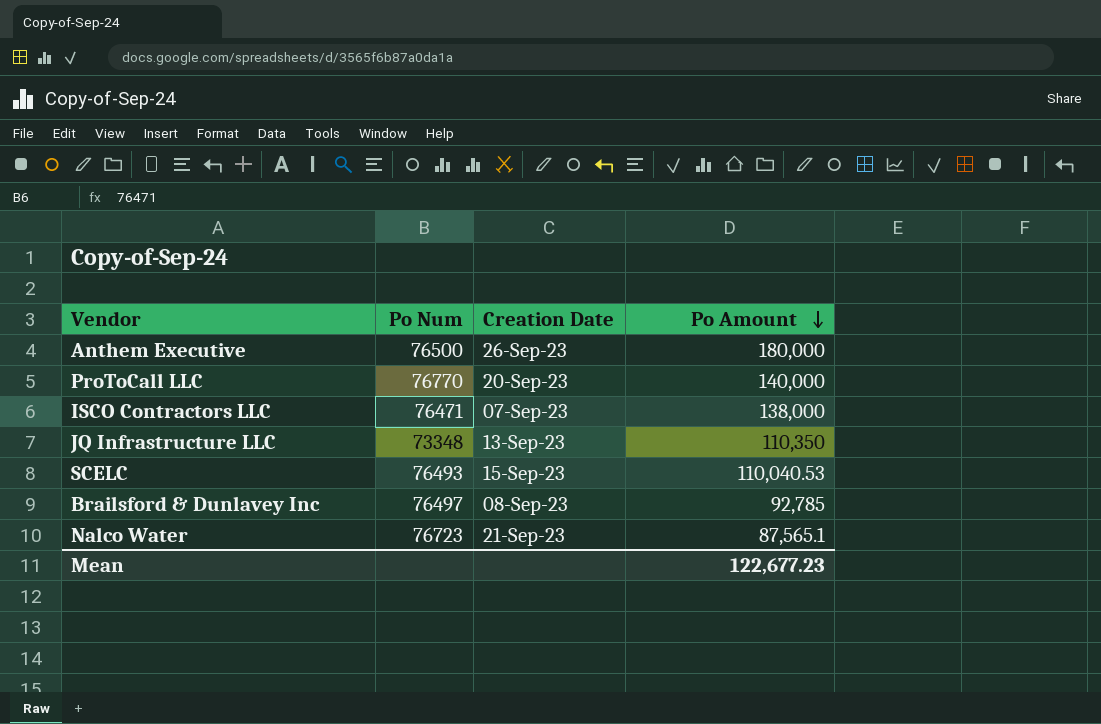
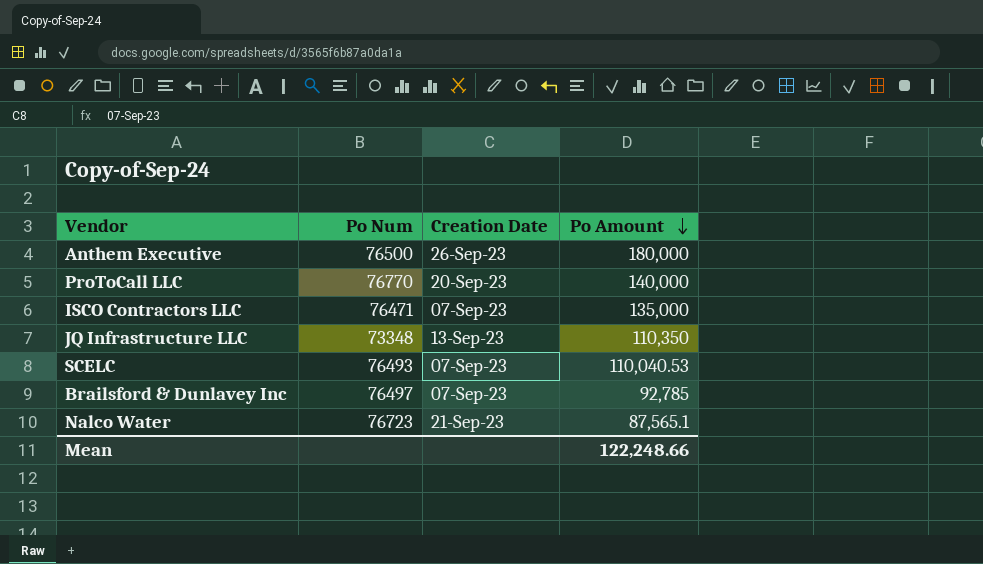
ISCO Contractors LLC | Po Amount: 138,000 -> 135,000
SCELC | Creation Date: 15-Sep-23 -> 07-Sep-23
Brailsford & Dunlavey Inc | Creation Date: 08-Sep-23 -> 07-Sep-23
Mean | Po Amount: 122,677.23 -> 122,248.66

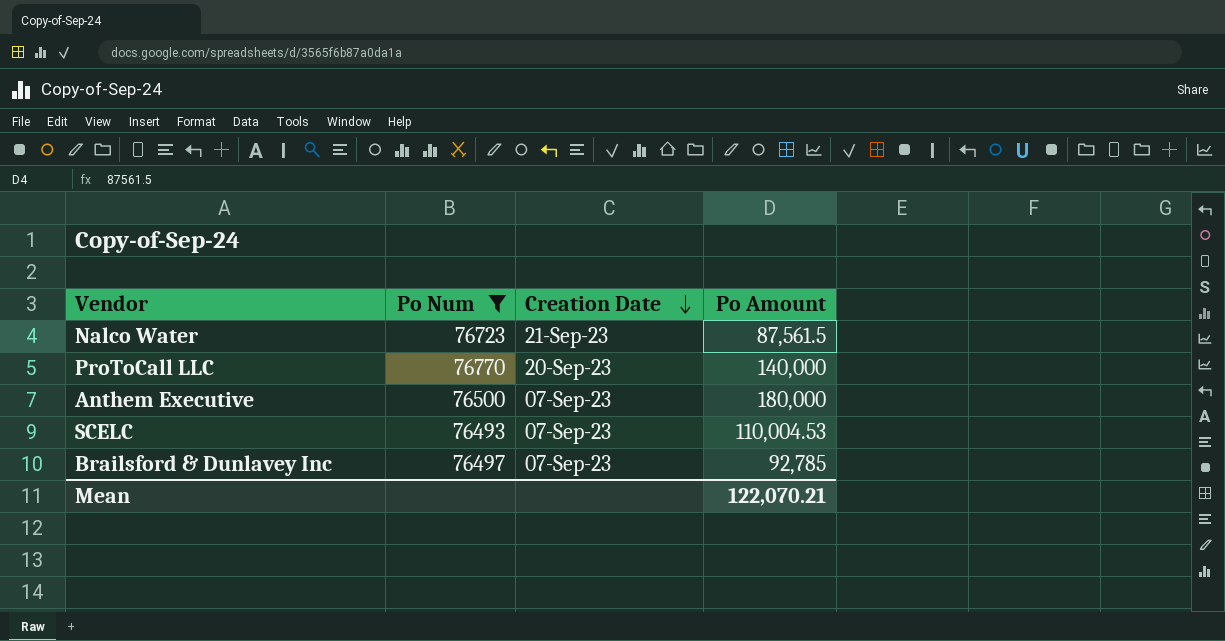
filter: none -> Po Num >= 76493
row order: Po Amount descending -> Creation Date descending
Nalco Water | Po Amount: 87,565.1 -> 87,561.5
Anthem Executive | Creation Date: 26-Sep-23 -> 07-Sep-23
SCELC | Po Amount: 110,040.53 -> 110,004.53
Mean | Po Amount: 122,248.66 -> 122,070.21

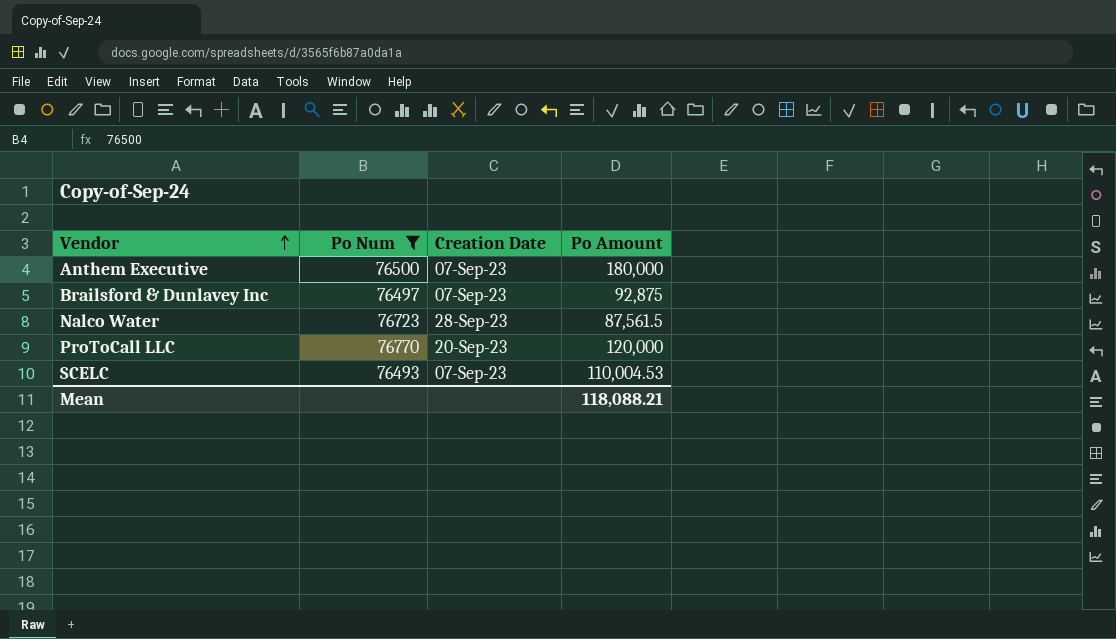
row order: Creation Date descending -> Vendor ascending
Brailsford & Dunlavey Inc | Po Amount: 92,785 -> 92,875
Nalco Water | Creation Date: 21-Sep-23 -> 28-Sep-23
ProToCall LLC | Po Amount: 140,000 -> 120,000
Mean | Po Amount: 122,070.21 -> 118,088.21

